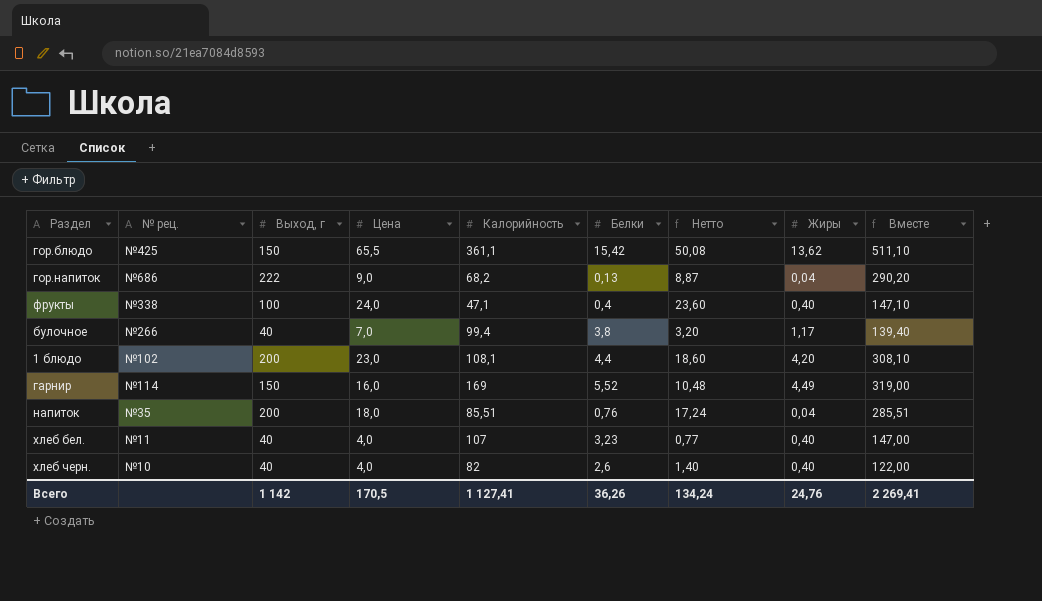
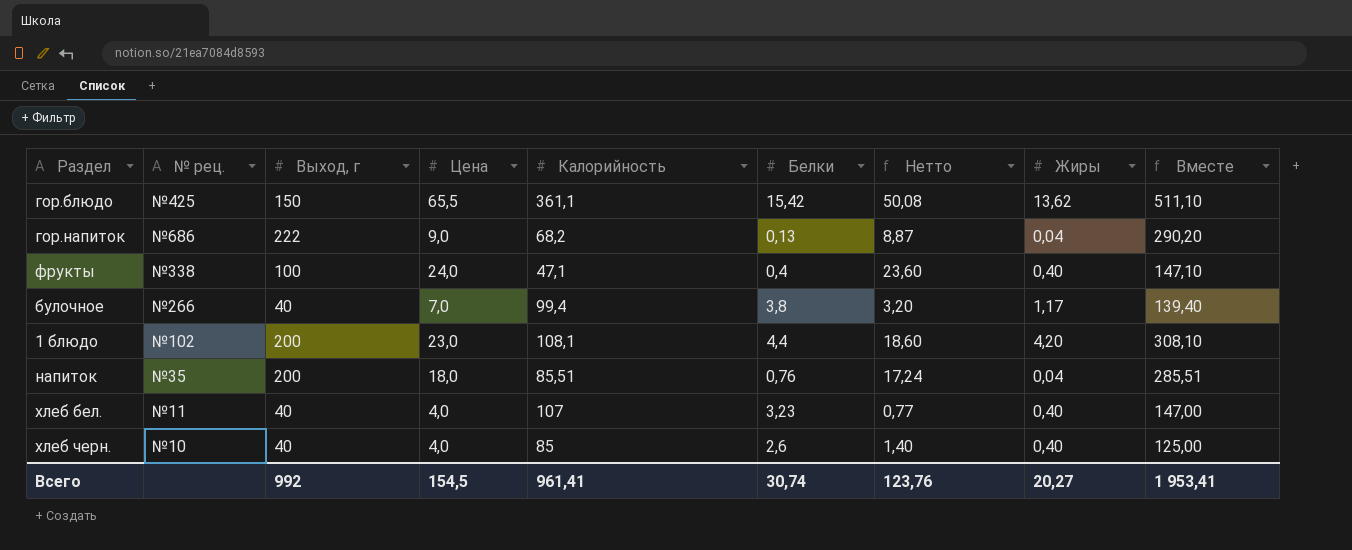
row гарнир: №114 | 150 | 16,0 | 169 | 5,52 | 10,48 | 4,49 | 319,00 -> none
хлеб черн. | Калорийность: 82 -> 85
хлеб черн. | Вместе: 122,00 -> 125,00
Всего | Выход, г: 1 142 -> 992
Всего | Цена: 170,5 -> 154,5
Всего | Калорийность: 1 127,41 -> 961,41
Всего | Белки: 36,26 -> 30,74
Всего | Нетто: 134,24 -> 123,76
Всего | Жиры: 24,76 -> 20,27
Всего | Вместе: 2 269,41 -> 1 953,41

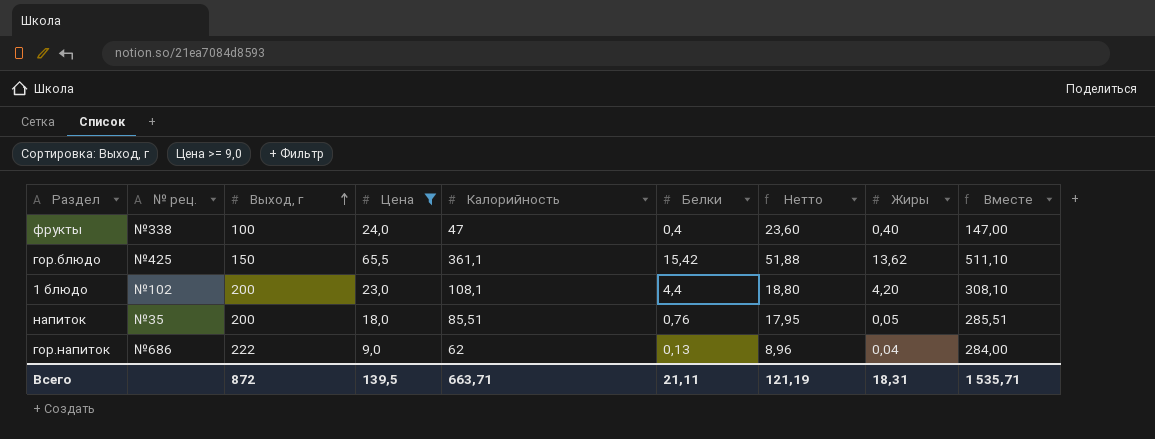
filter: none -> Цена >= 9,0
row order: none -> Выход, г ascending
column Нетто | formula: [Цена] - [Белки] -> [Цена] - [Жиры]
фрукты | Калорийность: 47,1 -> 47
фрукты | Вместе: 147,10 -> 147,00
напиток | Жиры: 0,04 -> 0,05
гор.напиток | Калорийность: 68,2 -> 62
гор.напиток | Вместе: 290,20 -> 284,00
Всего | Выход, г: 992 -> 872
Всего | Цена: 154,5 -> 139,5
Всего | Калорийность: 961,41 -> 663,71
Всего | Белки: 30,74 -> 21,11
Всего | Нетто: 123,76 -> 121,19
Всего | Жиры: 20,27 -> 18,31
Всего | Вместе: 1 953,41 -> 1 535,71

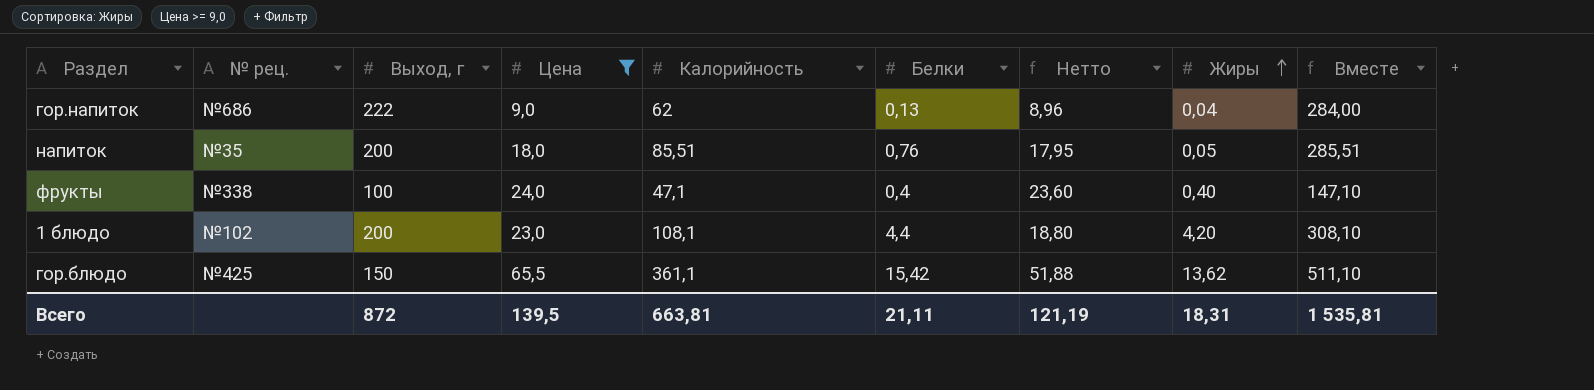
row order: Выход, г ascending -> Жиры ascending
фрукты | Калорийность: 47 -> 47,1
фрукты | Вместе: 147,00 -> 147,10
Всего | Калорийность: 663,71 -> 663,81
Всего | Вместе: 1 535,71 -> 1 535,81

